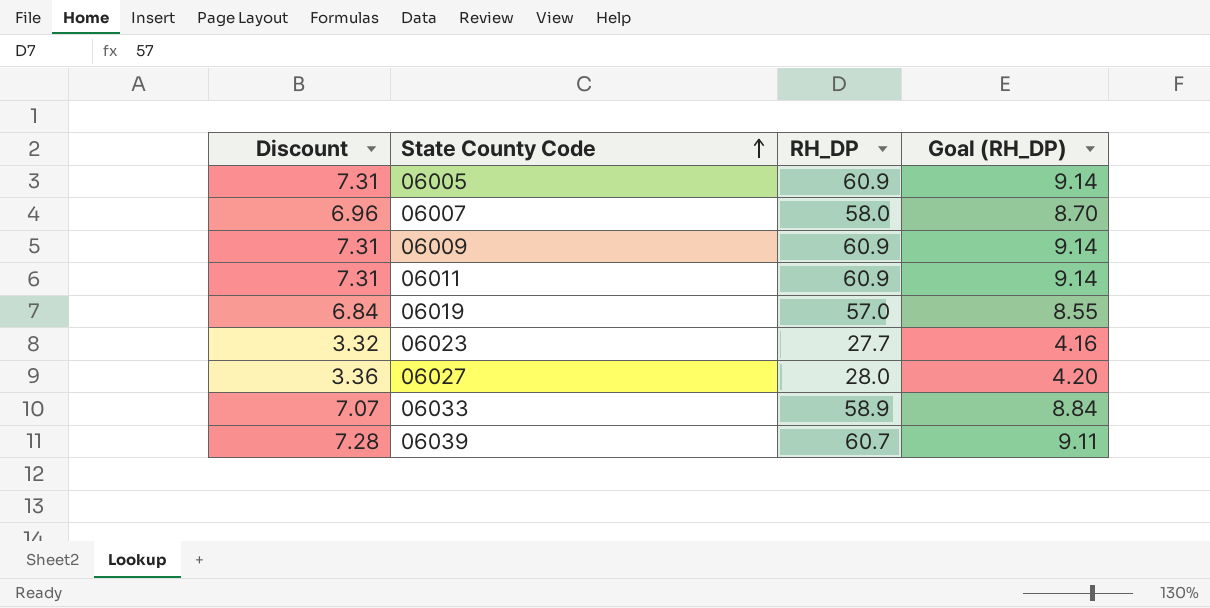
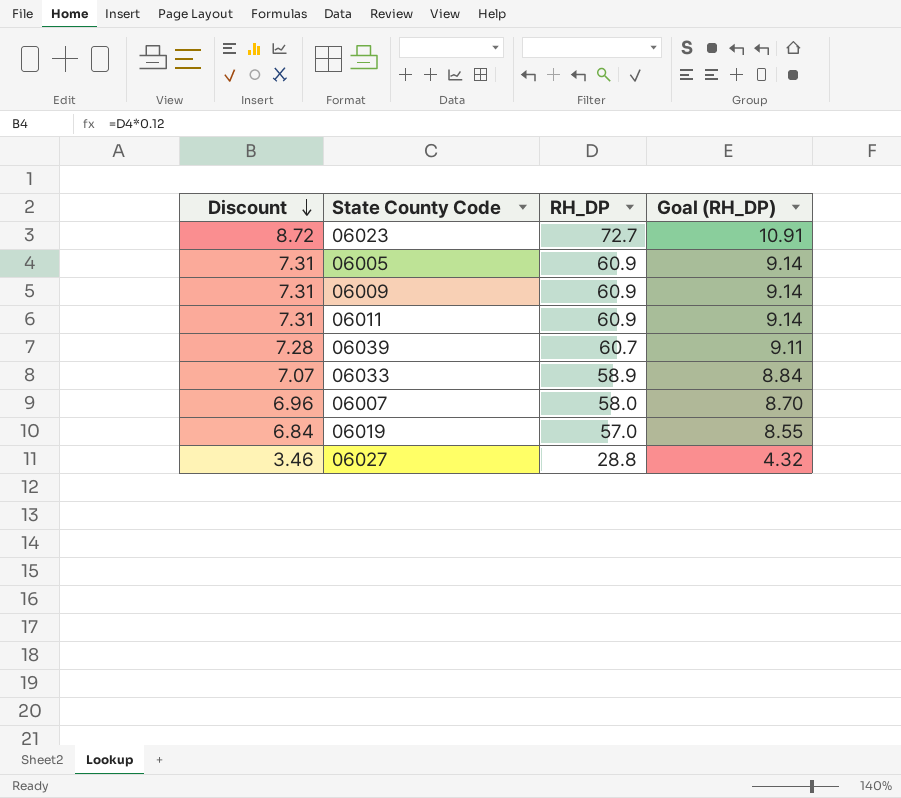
row order: State County Code ascending -> Discount descending
06023 | Discount: 3.32 -> 8.72
06023 | RH_DP: 27.7 -> 72.7
06023 | Goal (RH_DP): 4.16 -> 10.91
06027 | Discount: 3.36 -> 3.46
06027 | RH_DP: 28.0 -> 28.8
06027 | Goal (RH_DP): 4.20 -> 4.32

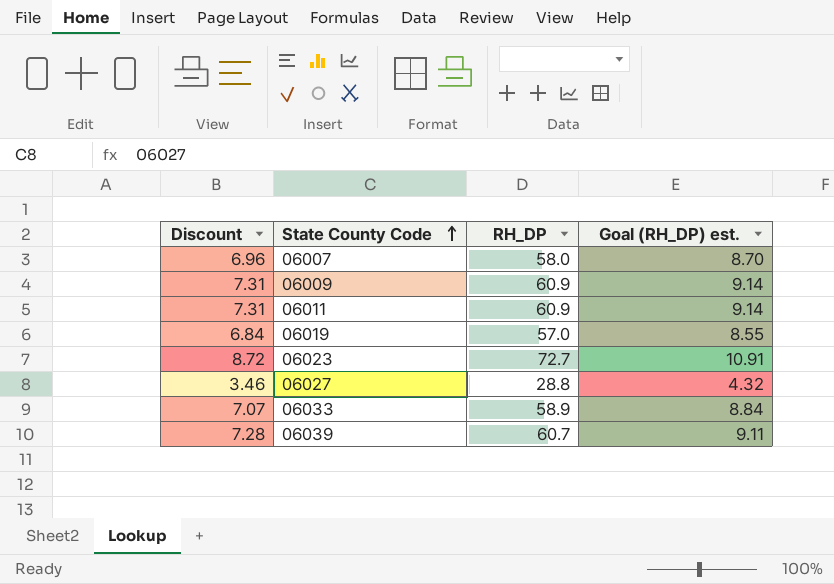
row order: Discount descending -> State County Code ascending
column name: Goal (RH_DP) -> Goal (RH_DP) est.
row 06005: 7.31 | 60.9 | 9.14 -> none

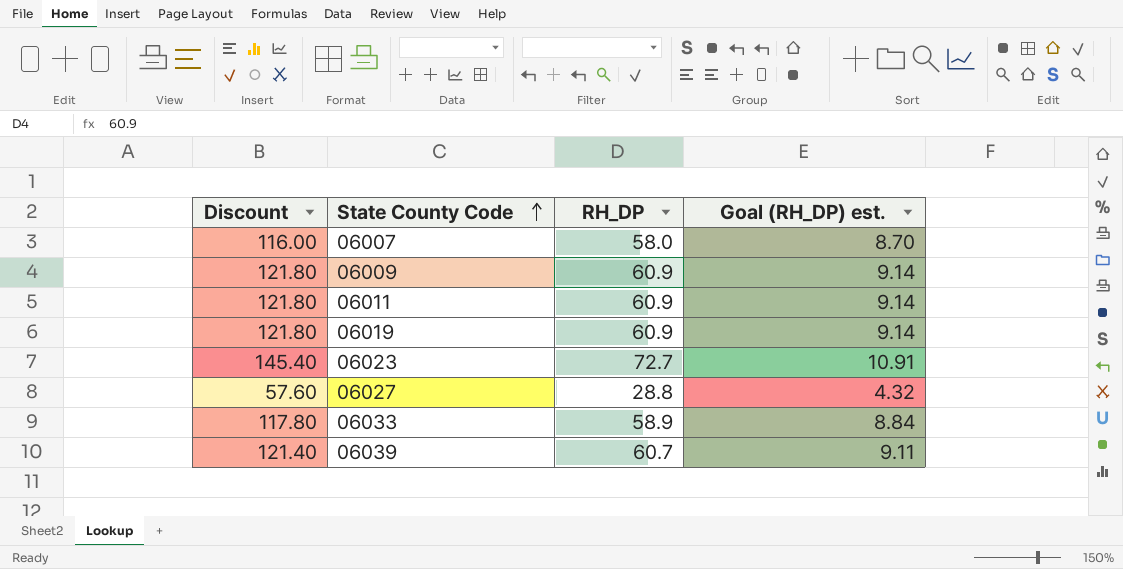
column Discount | formula: [RH_DP] * 0.12 -> [RH_DP] * 2
06019 | RH_DP: 57.0 -> 60.9
06019 | Goal (RH_DP) est.: 8.55 -> 9.14

